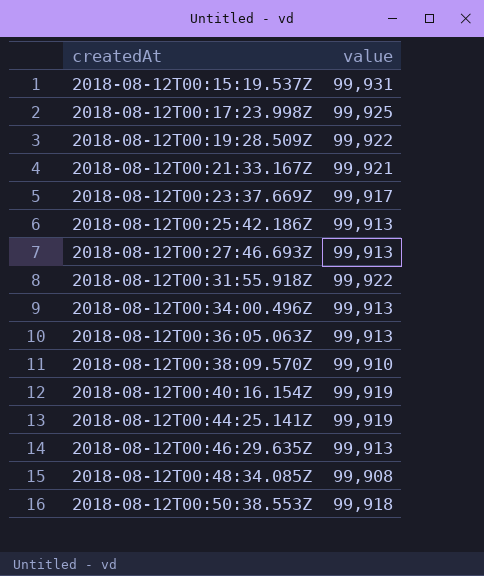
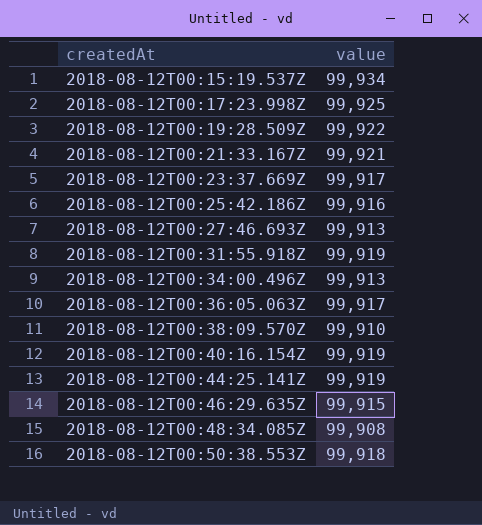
2018-08-12T00:15:19.537Z | value: 99,931 -> 99,934
2018-08-12T00:25:42.186Z | value: 99,913 -> 99,916
2018-08-12T00:31:55.918Z | value: 99,922 -> 99,919
2018-08-12T00:36:05.063Z | value: 99,913 -> 99,917
2018-08-12T00:46:29.635Z | value: 99,913 -> 99,915

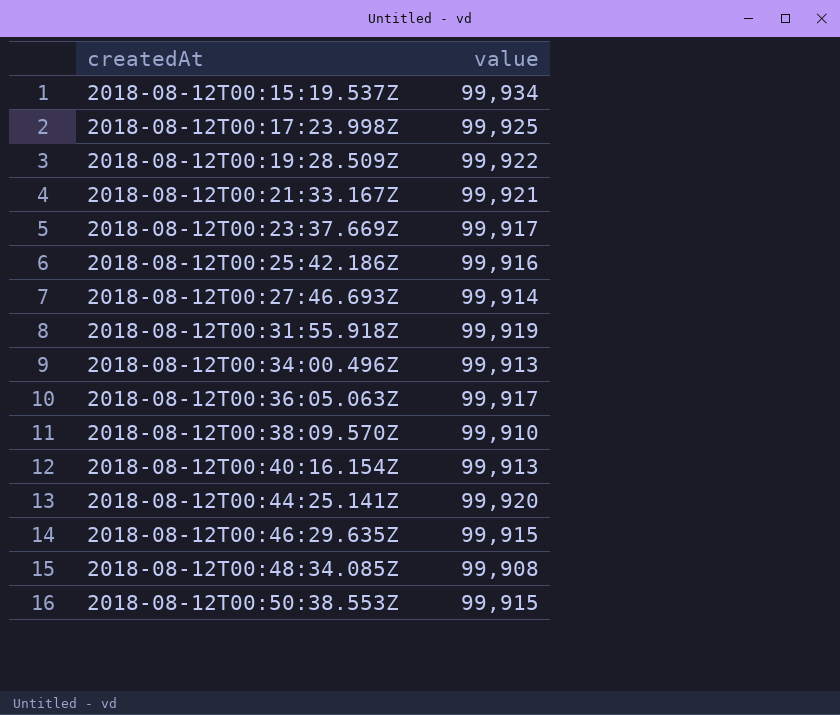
2018-08-12T00:27:46.693Z | value: 99,913 -> 99,914
2018-08-12T00:40:16.154Z | value: 99,919 -> 99,913
2018-08-12T00:44:25.141Z | value: 99,919 -> 99,920
2018-08-12T00:50:38.553Z | value: 99,918 -> 99,915

